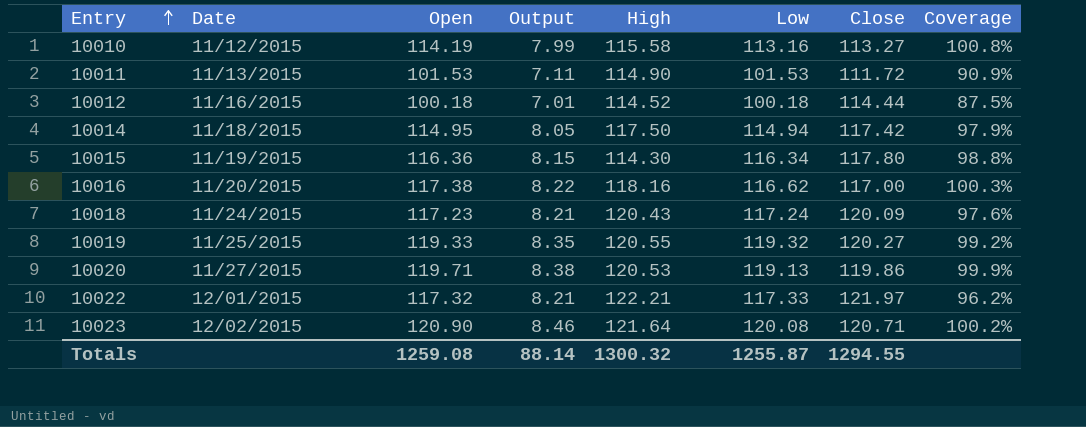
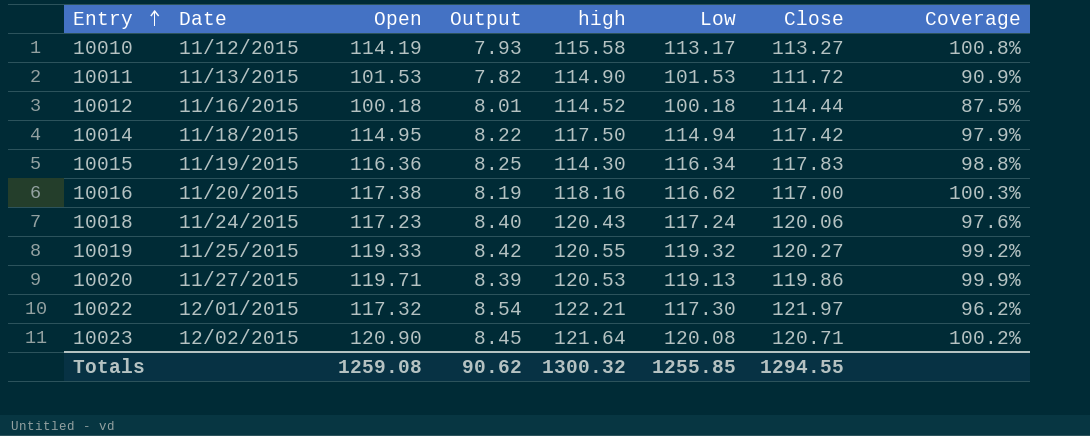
column Output | formula: [Open] * 0.07 -> [Close] * 0.07
column name: High -> high
10010 | Low: 113.16 -> 113.17
10015 | Close: 117.80 -> 117.83
10018 | Close: 120.09 -> 120.06
10022 | Low: 117.33 -> 117.30
Totals | Output: 88.14 -> 90.62
Totals | Low: 1255.87 -> 1255.85

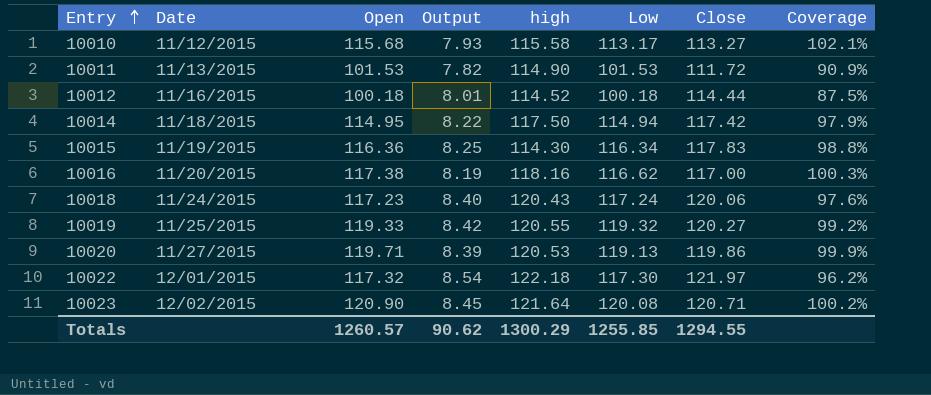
10010 | Open: 114.19 -> 115.68
10010 | Coverage: 100.8% -> 102.1%
10022 | high: 122.21 -> 122.18
Totals | Open: 1259.08 -> 1260.57
Totals | high: 1300.32 -> 1300.29

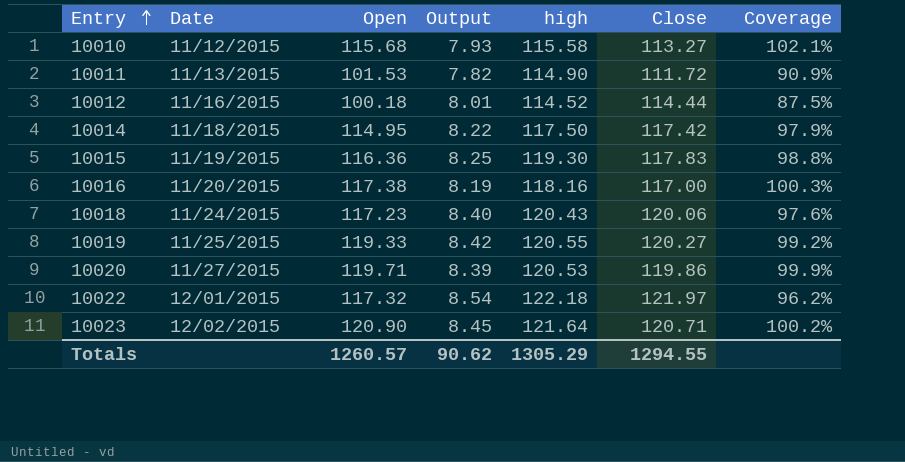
column Low | position: 6 -> none
10015 | high: 114.30 -> 119.30
Totals | high: 1300.29 -> 1305.29

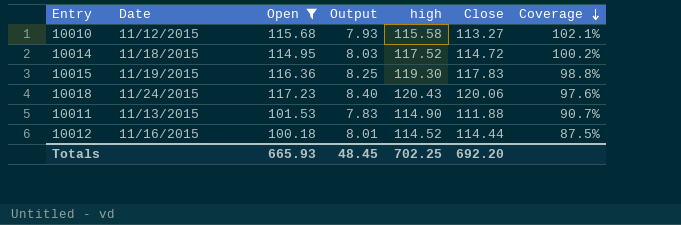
filter: none -> Open <= 117.23
row order: Entry ascending -> Coverage descending
10014 | Output: 8.22 -> 8.03
10014 | high: 117.50 -> 117.52
10014 | Close: 117.42 -> 114.72
10014 | Coverage: 97.9% -> 100.2%
10011 | Output: 7.82 -> 7.83
10011 | Close: 111.72 -> 111.88
10011 | Coverage: 90.9% -> 90.7%
Totals | Open: 1260.57 -> 665.93
Totals | Output: 90.62 -> 48.45
Totals | high: 1305.29 -> 702.25
Totals | Close: 1294.55 -> 692.20

